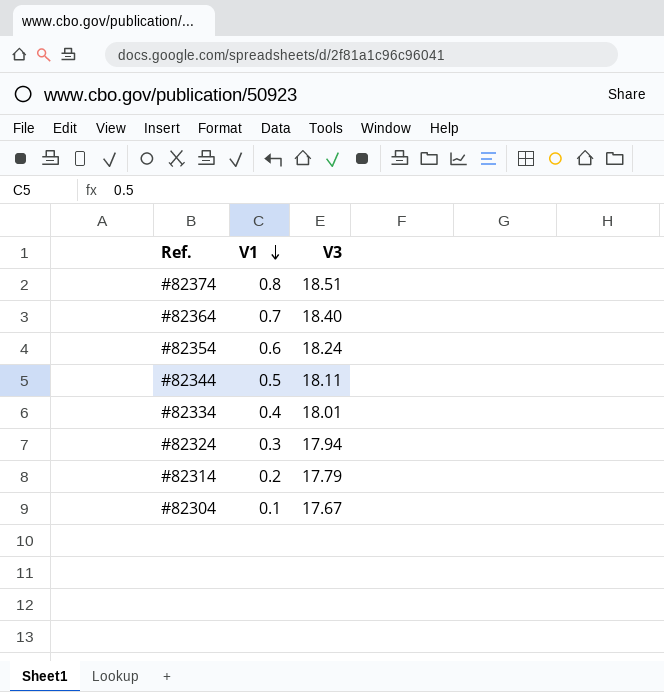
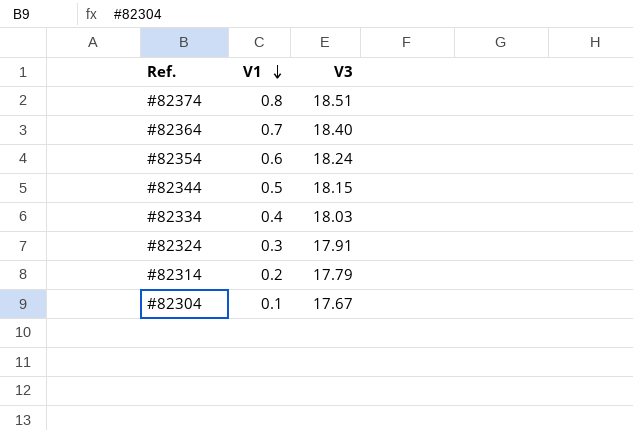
#82344 | V3: 18.11 -> 18.15
#82334 | V3: 18.01 -> 18.03
#82324 | V3: 17.94 -> 17.91

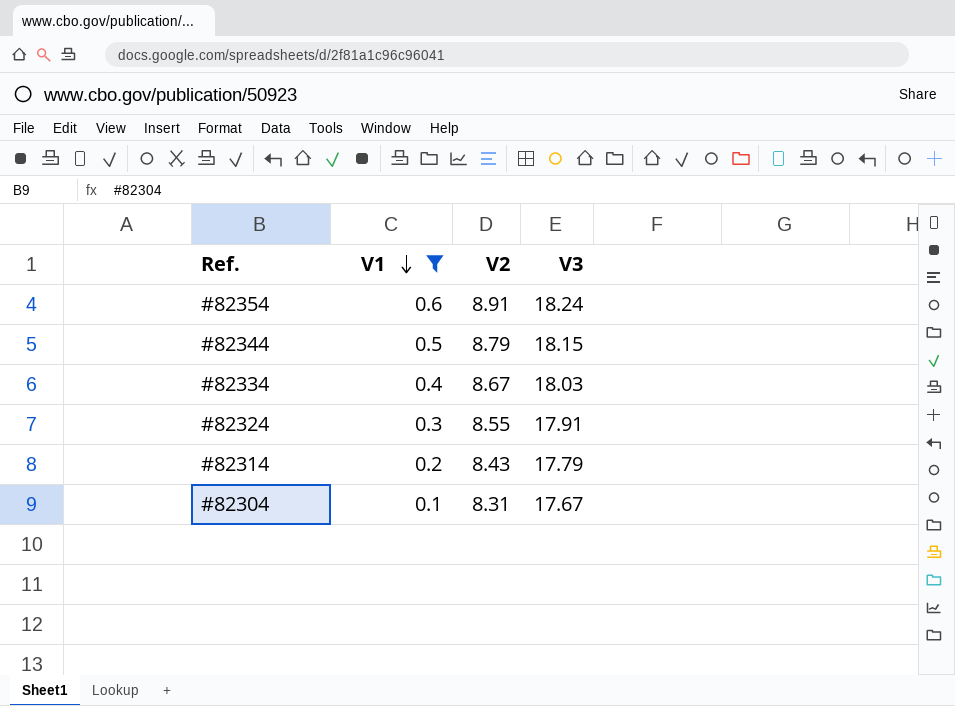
filter: none -> V1 <= 0.6
column V2 | position: none -> 3

